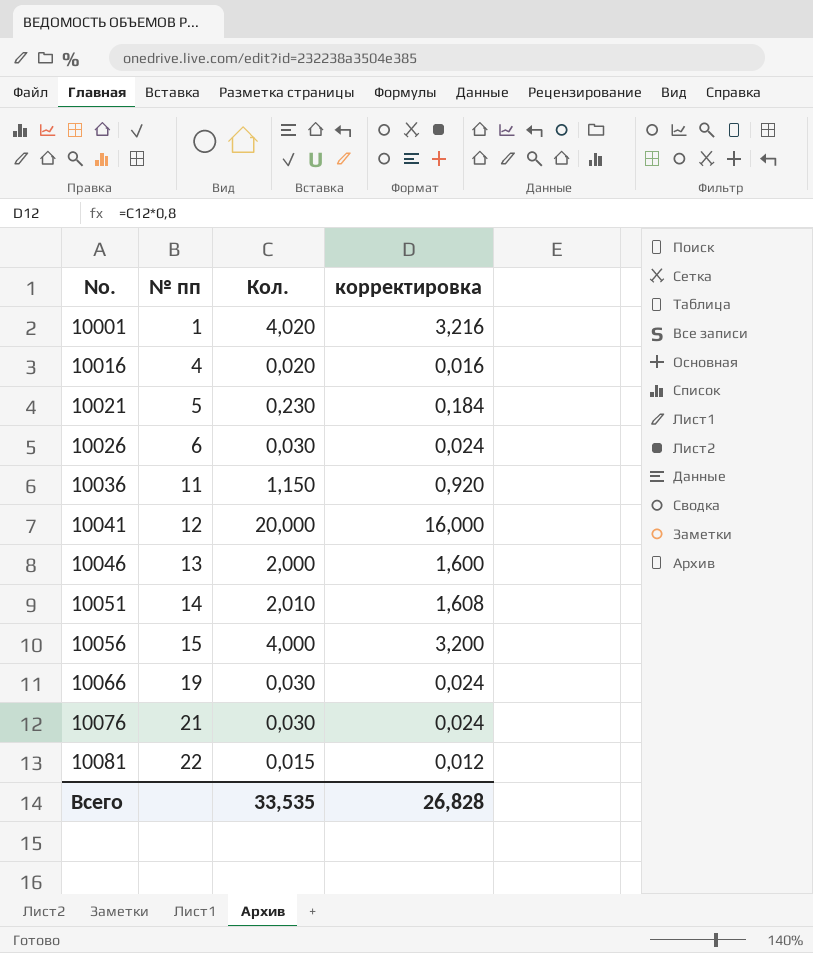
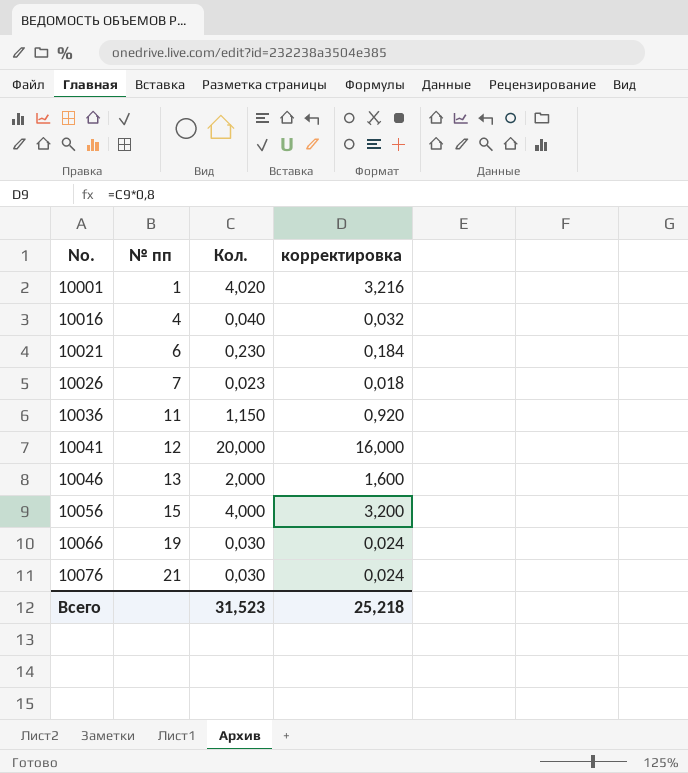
row 10051: 14 | 2,010 | 1,608 -> none
row 10081: 22 | 0,015 | 0,012 -> none
10016 | Кол.: 0,020 -> 0,040
10016 | корректировка: 0,016 -> 0,032
10021 | № пп: 5 -> 6
10026 | № пп: 6 -> 7
10026 | Кол.: 0,030 -> 0,023
10026 | корректировка: 0,024 -> 0,018
Всего | Кол.: 33,535 -> 31,523
Всего | корректировка: 26,828 -> 25,218

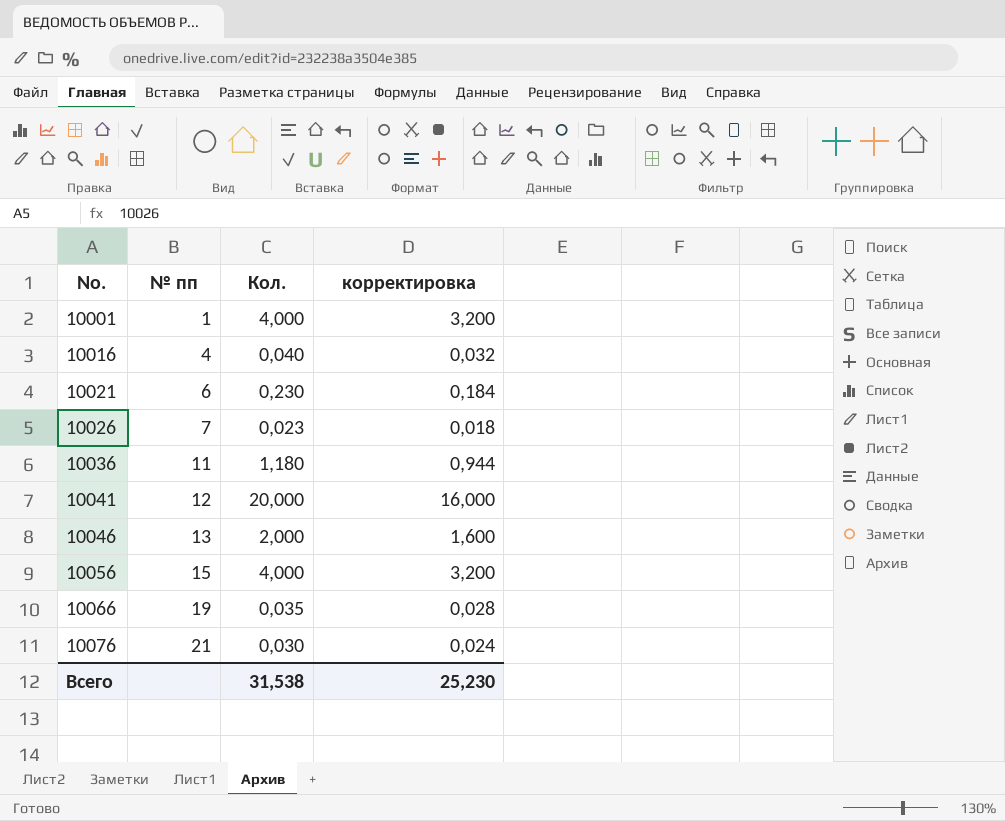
10001 | Кол.: 4,020 -> 4,000
10001 | корректировка: 3,216 -> 3,200
10036 | Кол.: 1,150 -> 1,180
10036 | корректировка: 0,920 -> 0,944
10066 | Кол.: 0,030 -> 0,035
10066 | корректировка: 0,024 -> 0,028
Всего | Кол.: 31,523 -> 31,538
Всего | корректировка: 25,218 -> 25,230

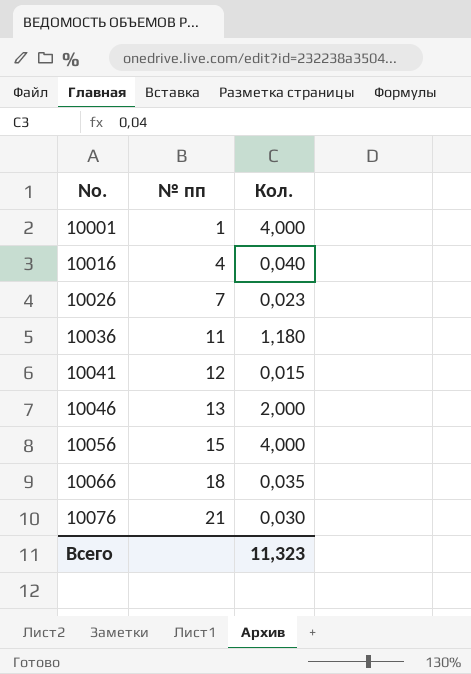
column корректировка | formula: [Кол.] * 0,8 -> none
row 10021: 6 | 0,230 | 0,184 -> none
10041 | Кол.: 20,000 -> 0,015
10066 | № пп: 19 -> 18
Всего | Кол.: 31,538 -> 11,323

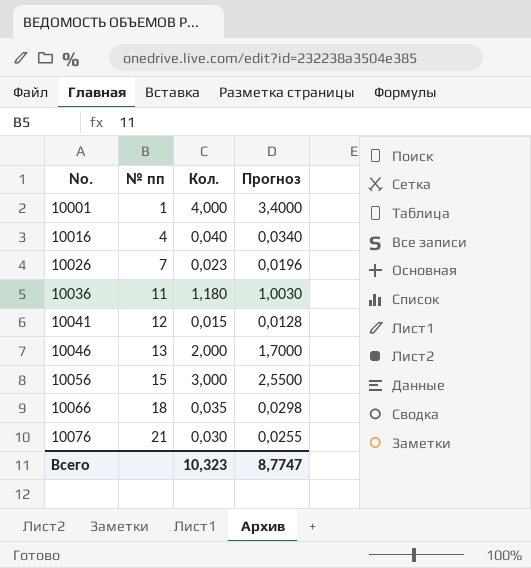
column Прогноз | formula: none -> [Кол.] * 0,85
10056 | Кол.: 4,000 -> 3,000
Всего | Кол.: 11,323 -> 10,323

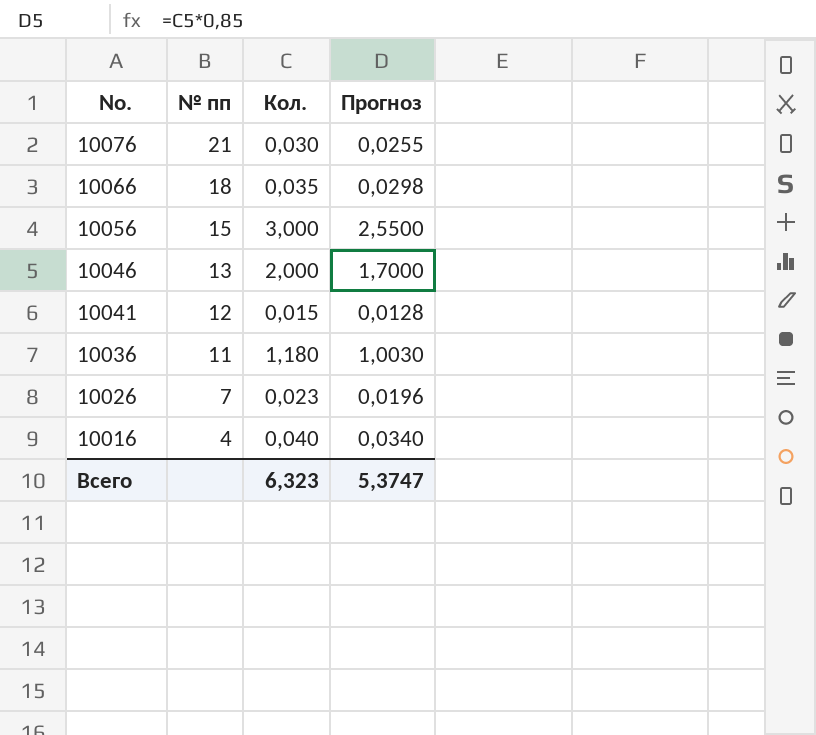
row order: No. ascending -> No. descending
row 10001: 1 | 4,000 | 3,4000 -> none
Всего | Кол.: 10,323 -> 6,323
Всего | Прогноз: 8,7747 -> 5,3747

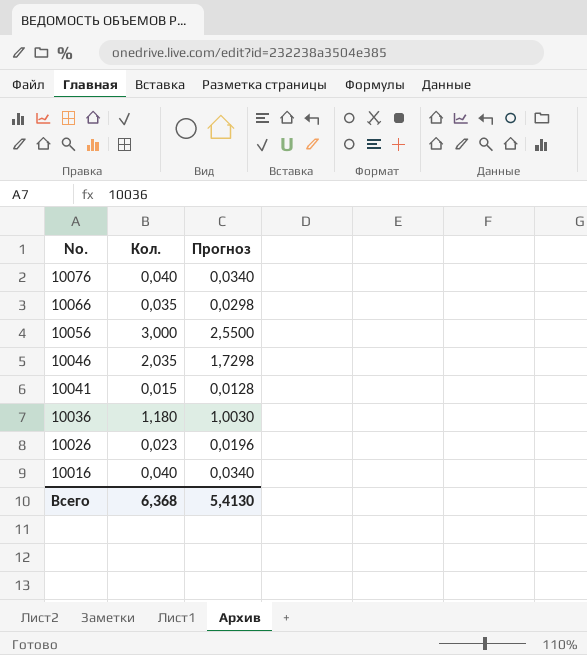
column № пп | position: 2 -> none
10076 | Кол.: 0,030 -> 0,040
10076 | Прогноз: 0,0255 -> 0,0340
10046 | Кол.: 2,000 -> 2,035
10046 | Прогноз: 1,7000 -> 1,7298
Всего | Кол.: 6,323 -> 6,368
Всего | Прогноз: 5,3747 -> 5,4130

